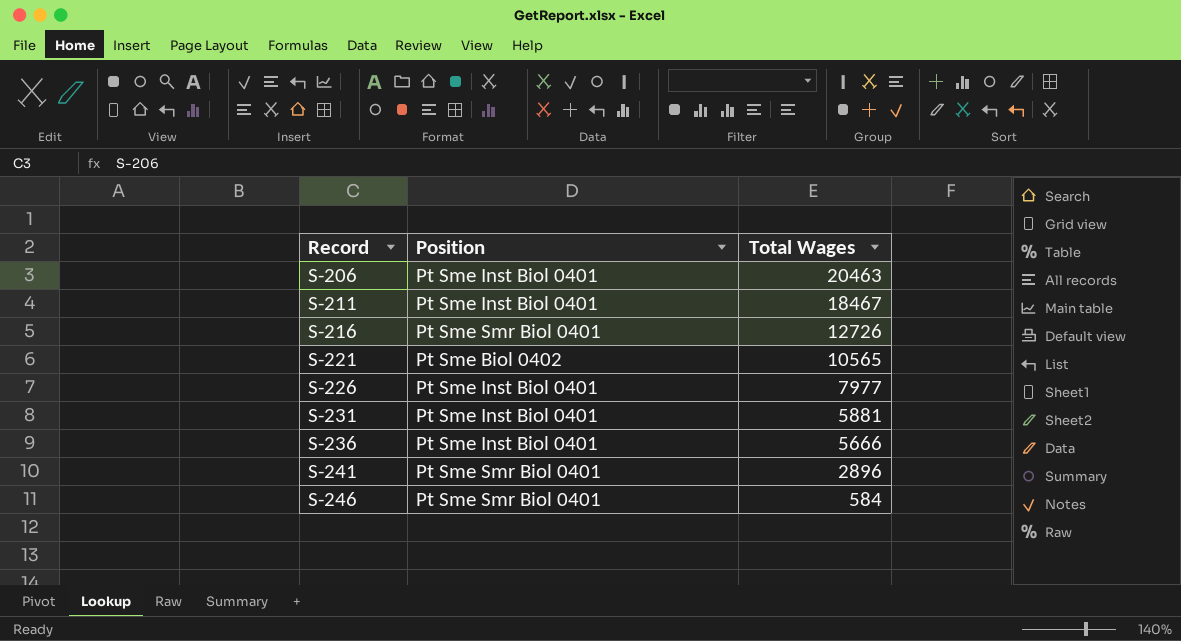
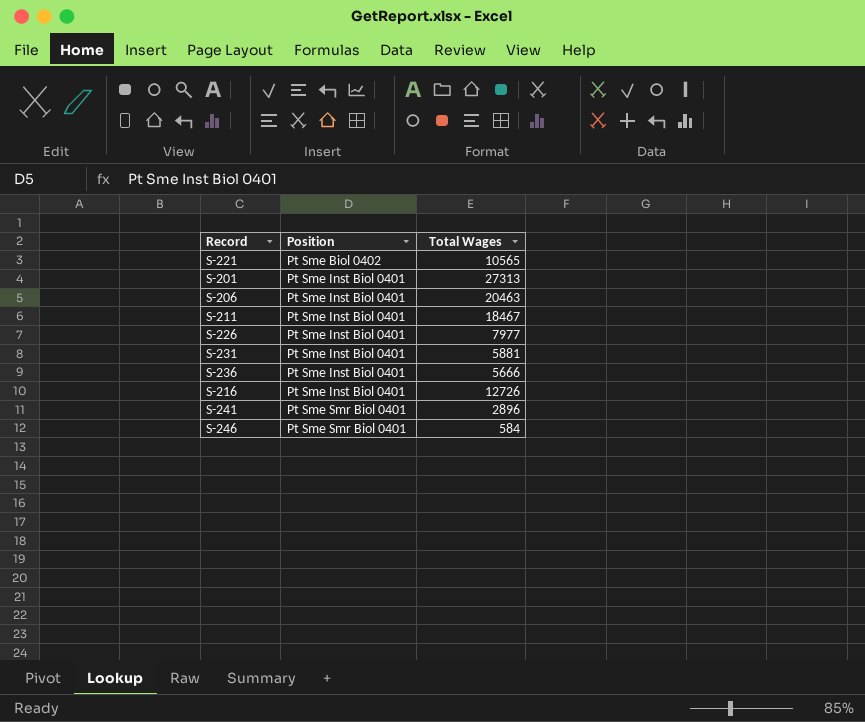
row order: Record ascending -> Position ascending
row S-201: none -> Pt Sme Inst Biol 0401 | 27313
S-216 | Position: Pt Sme Smr Biol 0401 -> Pt Sme Inst Biol 0401

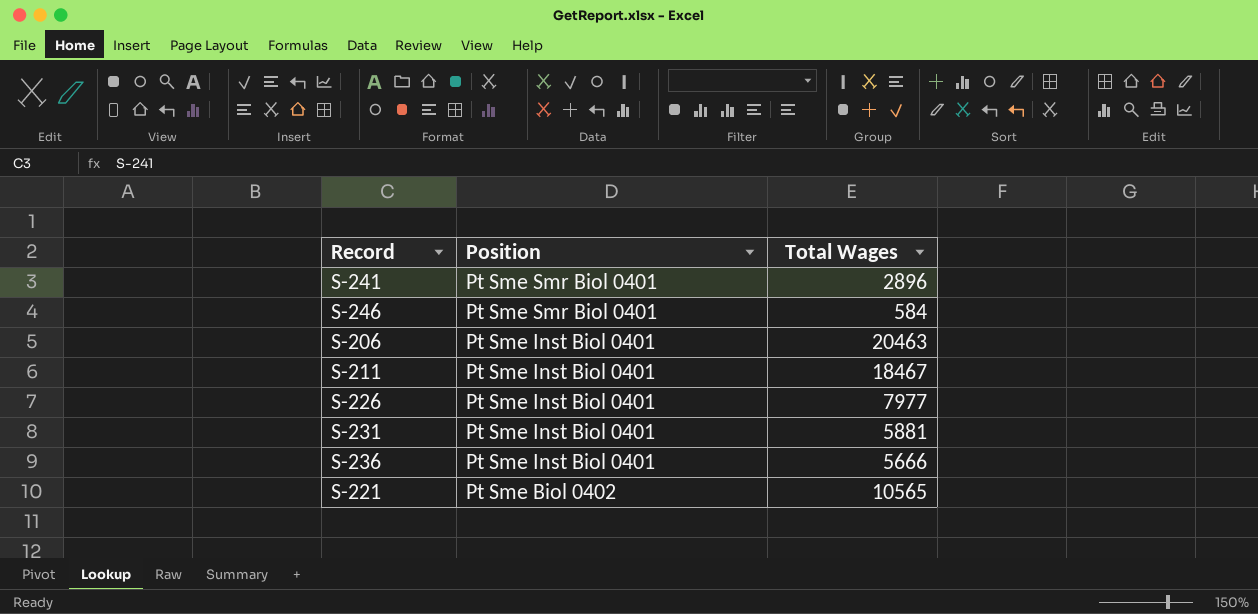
row order: Position ascending -> Position descending
row S-201: Pt Sme Inst Biol 0401 | 27313 -> none
row S-216: Pt Sme Inst Biol 0401 | 12726 -> none

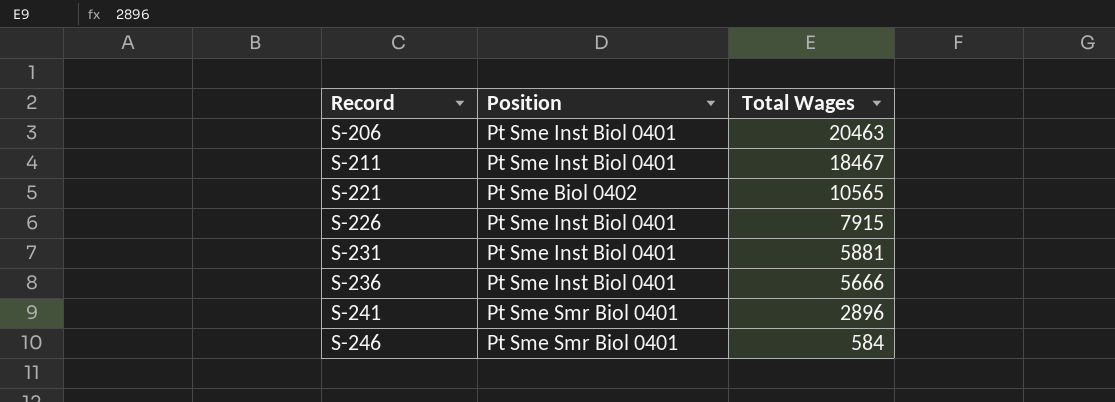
row order: Position descending -> Record ascending
S-226 | Total Wages: 7977 -> 7915

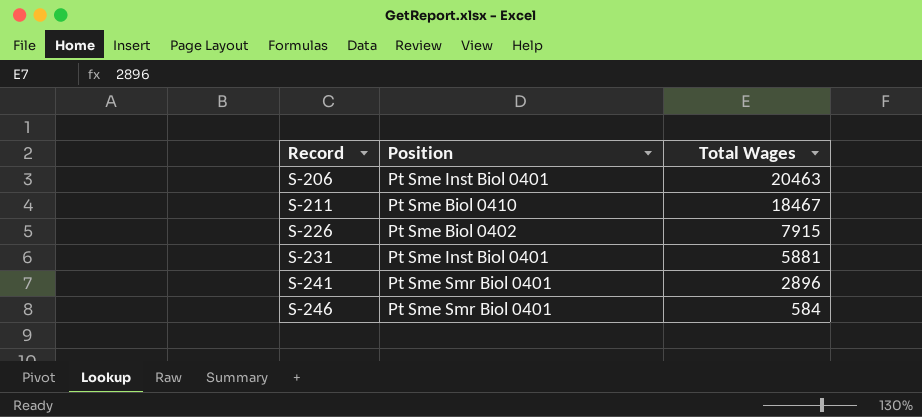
row S-221: Pt Sme Biol 0402 | 10565 -> none
row S-236: Pt Sme Inst Biol 0401 | 5666 -> none
S-211 | Position: Pt Sme Inst Biol 0401 -> Pt Sme Biol 0410
S-226 | Position: Pt Sme Inst Biol 0401 -> Pt Sme Biol 0402

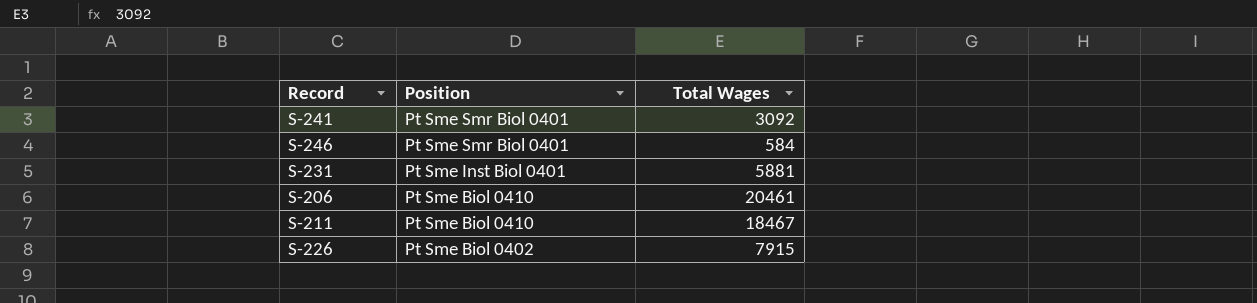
row order: Record ascending -> Position descending
S-241 | Total Wages: 2896 -> 3092
S-206 | Position: Pt Sme Inst Biol 0401 -> Pt Sme Biol 0410
S-206 | Total Wages: 20463 -> 20461

